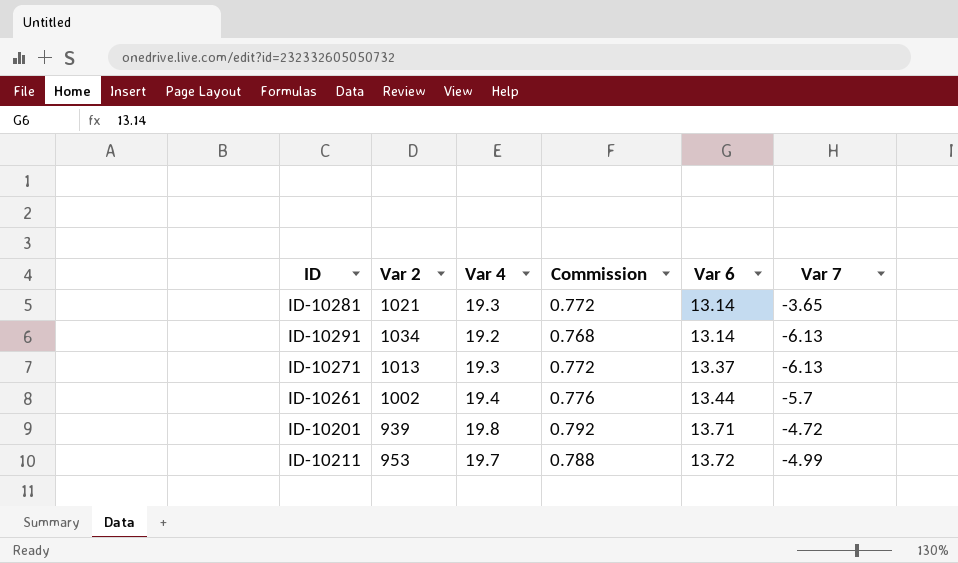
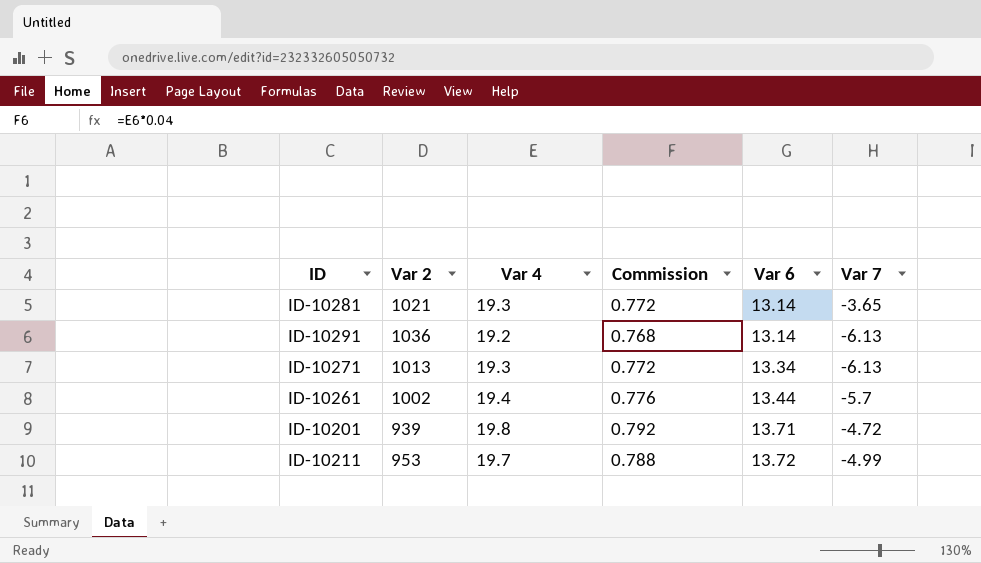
ID-10291 | Var 2: 1034 -> 1036
ID-10271 | Var 6: 13.37 -> 13.34

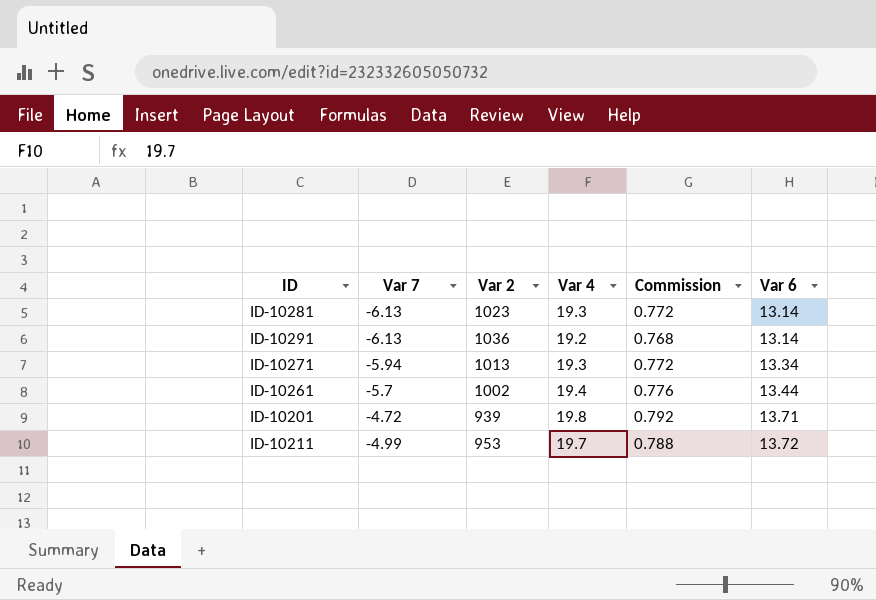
column Var 7 | position: 6 -> 2
ID-10281 | Var 7: -3.65 -> -6.13
ID-10281 | Var 2: 1021 -> 1023
ID-10271 | Var 7: -6.13 -> -5.94

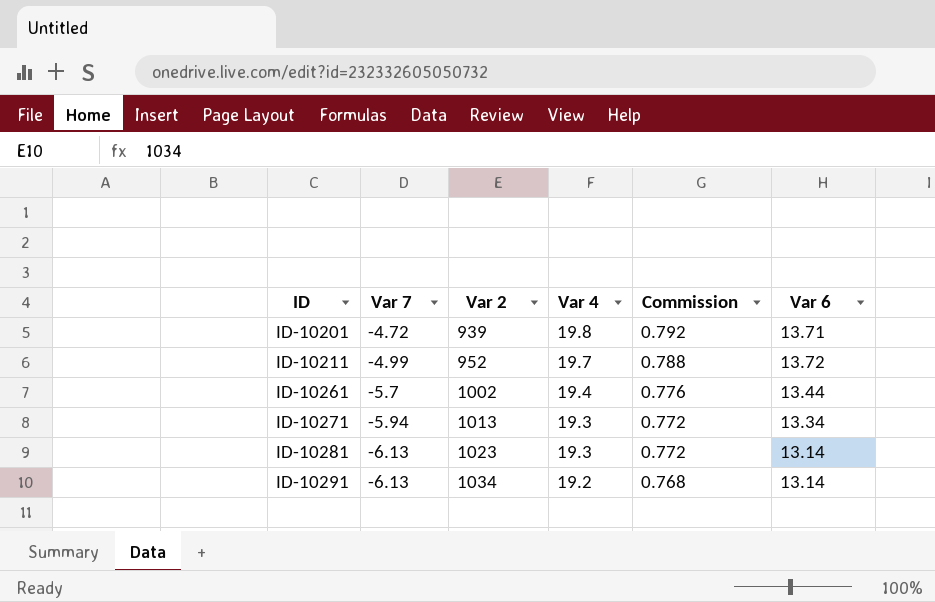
row order: Var 6 ascending -> ID ascending
ID-10211 | Var 2: 953 -> 952
ID-10291 | Var 2: 1036 -> 1034

